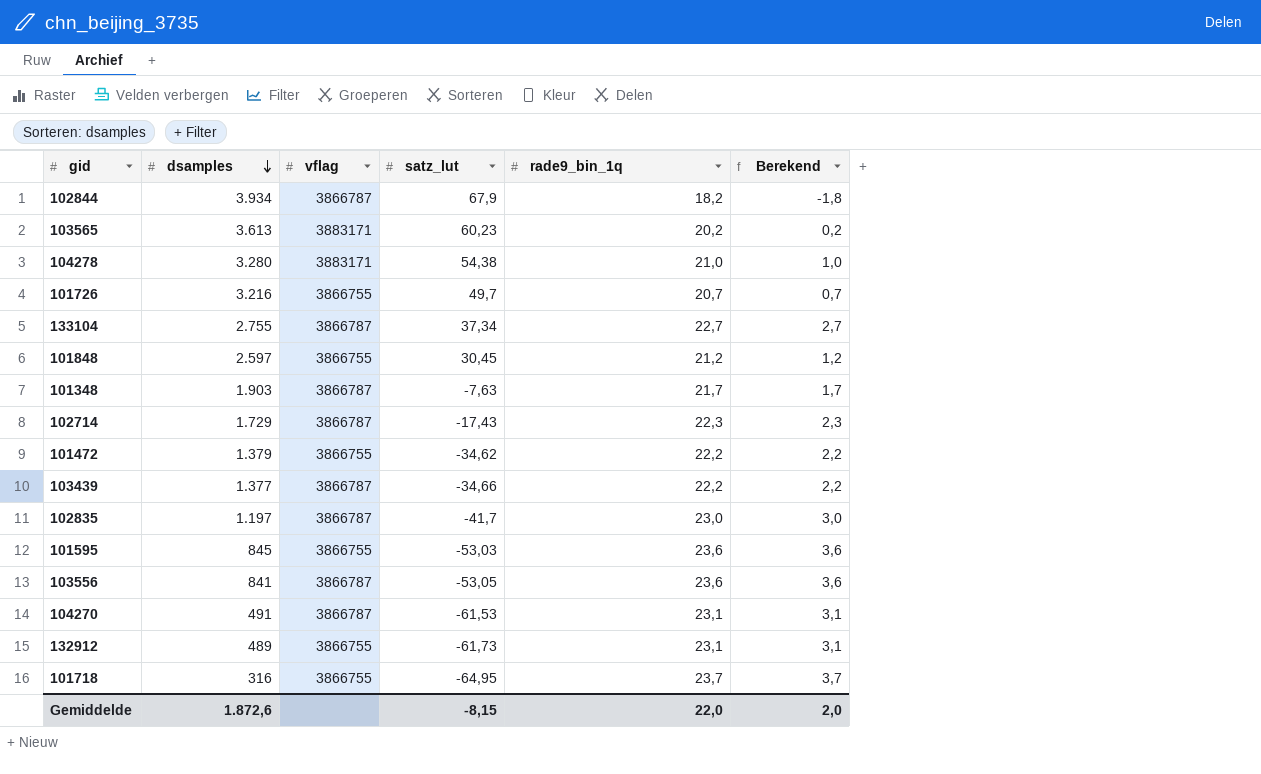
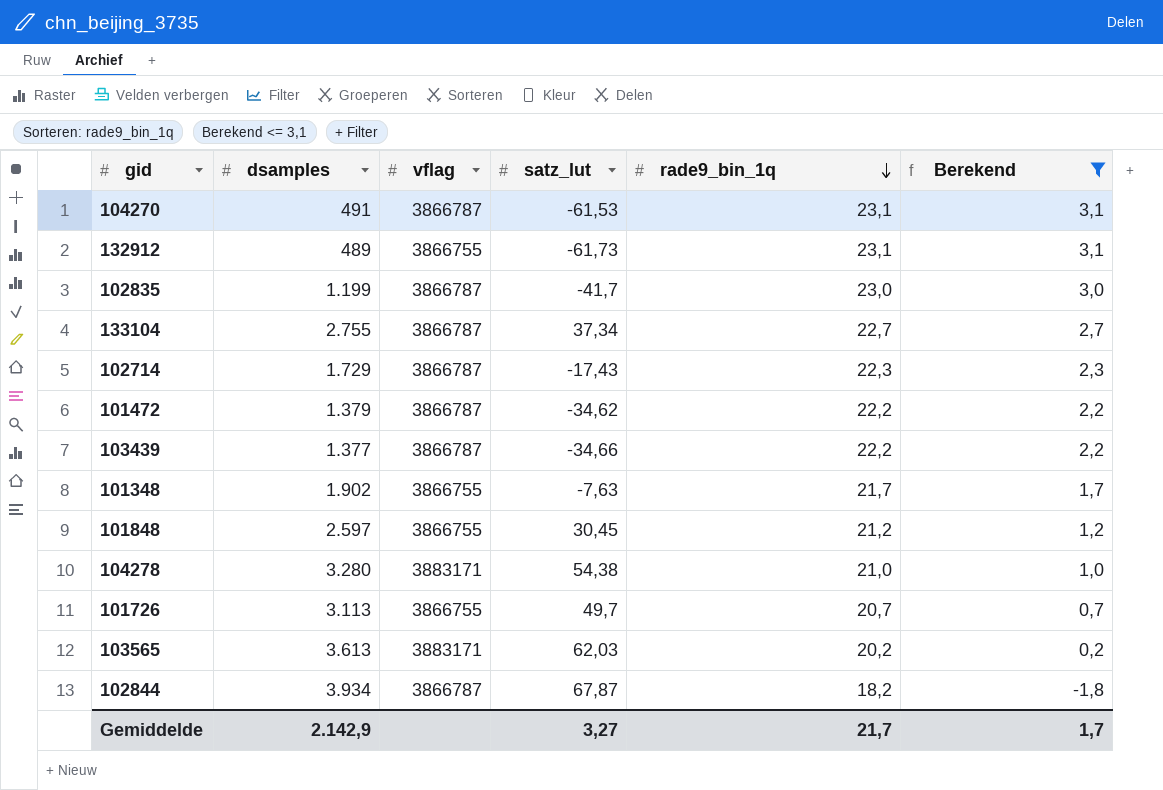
filter: none -> Berekend <= 3,1
row order: dsamples descending -> rade9_bin_1q descending
102835 | dsamples: 1.197 -> 1.199
101472 | vflag: 3866755 -> 3866787
101348 | dsamples: 1.903 -> 1.902
101348 | vflag: 3866787 -> 3866755
101726 | dsamples: 3.216 -> 3.113
103565 | satz_lut: 60,23 -> 62,03
102844 | satz_lut: 67,9 -> 67,87
Gemiddelde | dsamples: 1.872,6 -> 2.142,9
Gemiddelde | satz_lut: -8,15 -> 3,27
Gemiddelde | rade9_bin_1q: 22,0 -> 21,7
Gemiddelde | Berekend: 2,0 -> 1,7

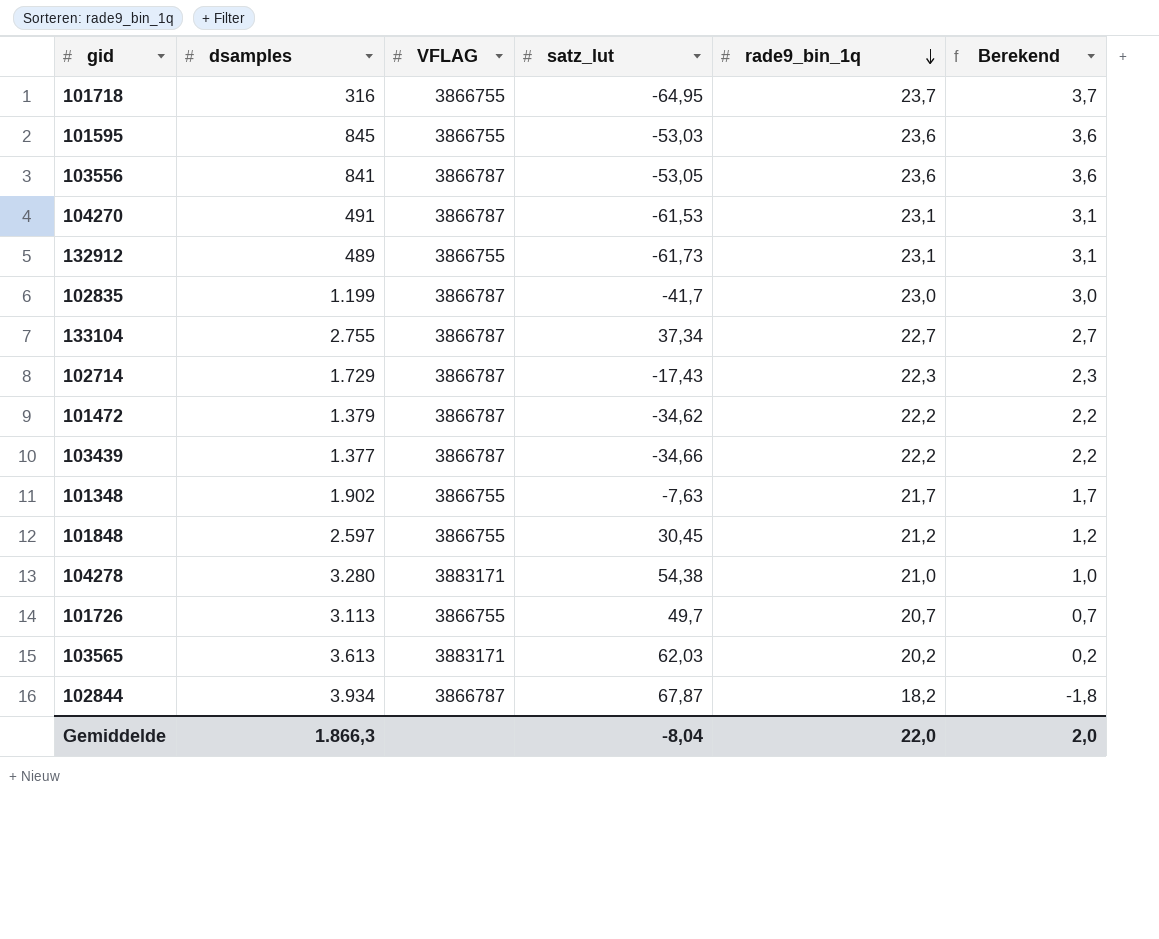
filter: Berekend <= 3,1 -> none
column name: vflag -> VFLAG
Gemiddelde | dsamples: 2.142,9 -> 1.866,3
Gemiddelde | satz_lut: 3,27 -> -8,04
Gemiddelde | rade9_bin_1q: 21,7 -> 22,0
Gemiddelde | Berekend: 1,7 -> 2,0

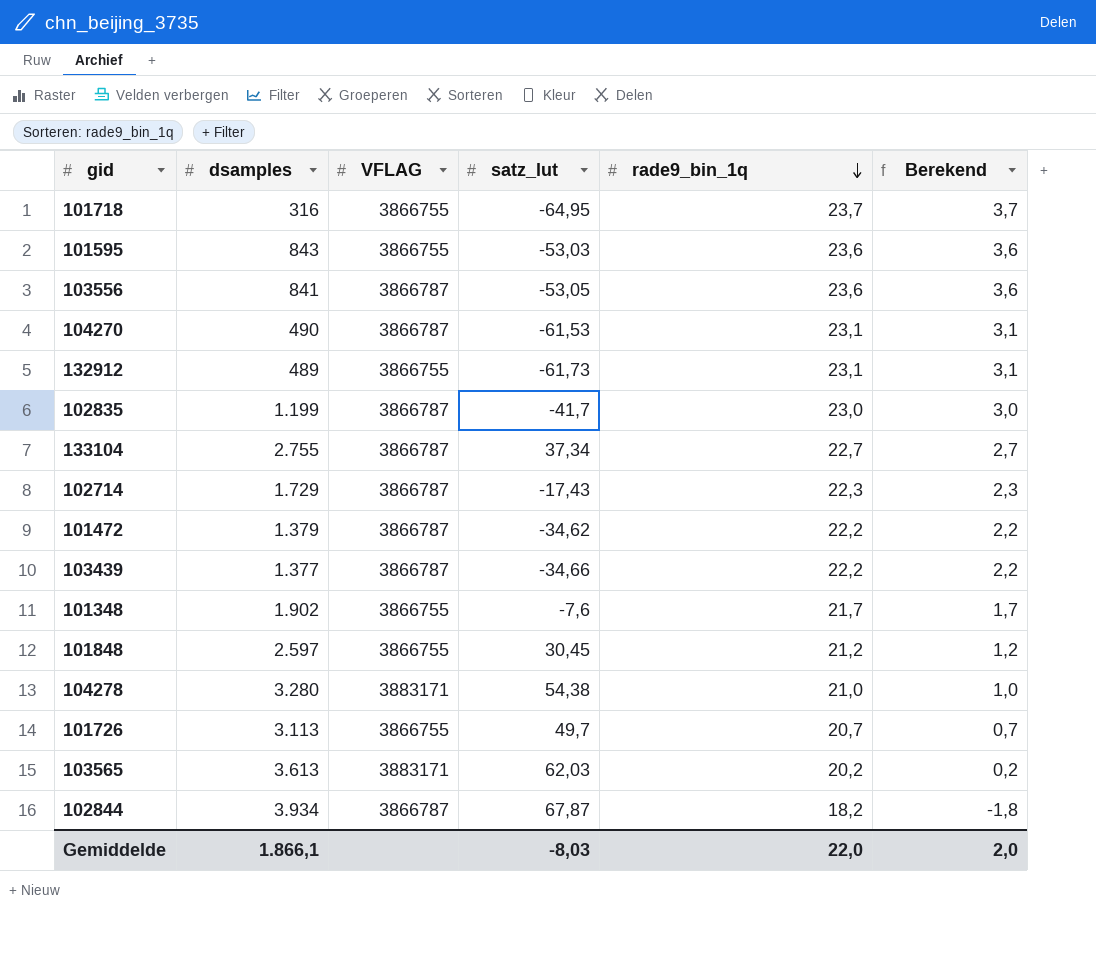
101595 | dsamples: 845 -> 843
104270 | dsamples: 491 -> 490
101348 | satz_lut: -7,63 -> -7,6
Gemiddelde | dsamples: 1.866,3 -> 1.866,1
Gemiddelde | satz_lut: -8,04 -> -8,03

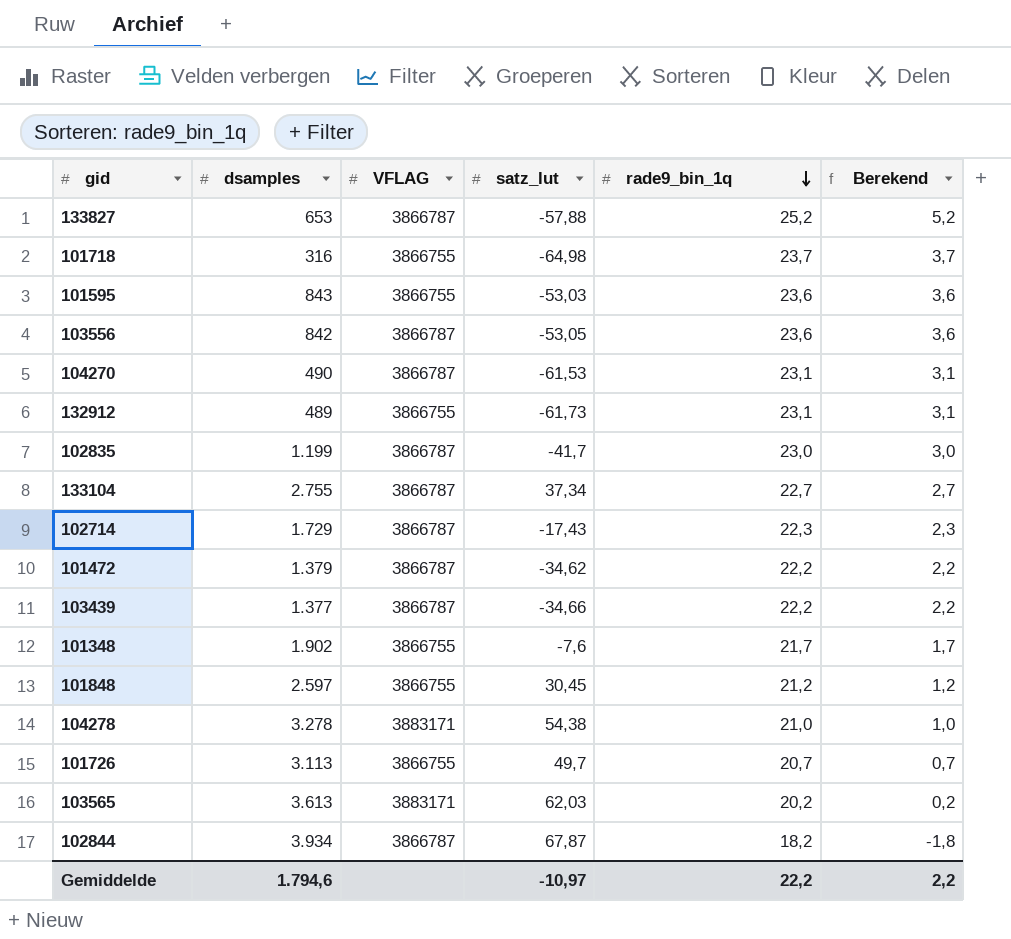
row 133827: none -> 653 | 3866787 | -57,88 | 25,2 | 5,2
101718 | satz_lut: -64,95 -> -64,98
103556 | dsamples: 841 -> 842
104278 | dsamples: 3.280 -> 3.278
Gemiddelde | dsamples: 1.866,1 -> 1.794,6
Gemiddelde | satz_lut: -8,03 -> -10,97
Gemiddelde | rade9_bin_1q: 22,0 -> 22,2
Gemiddelde | Berekend: 2,0 -> 2,2

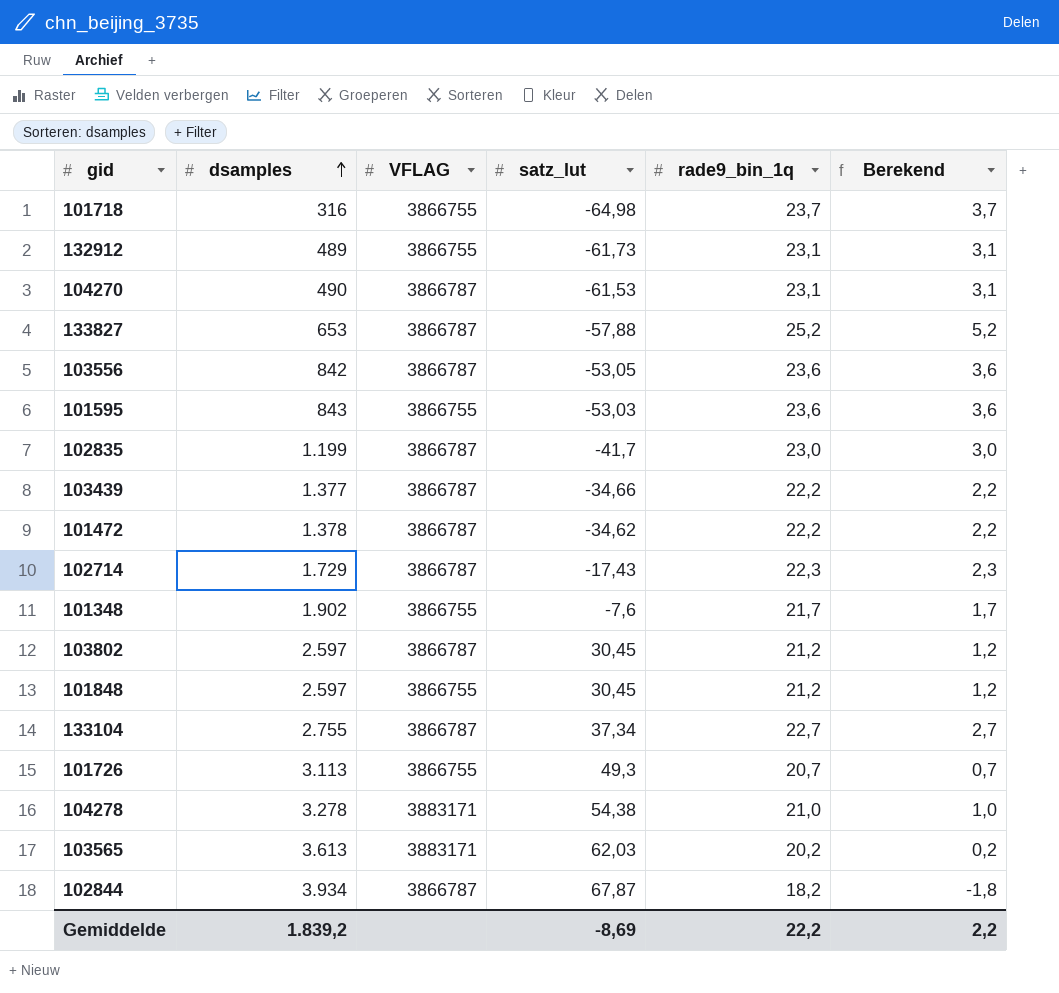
row order: rade9_bin_1q descending -> dsamples ascending
101472 | dsamples: 1.379 -> 1.378
row 103802: none -> 2.597 | 3866787 | 30,45 | 21,2 | 1,2
101726 | satz_lut: 49,7 -> 49,3
Gemiddelde | dsamples: 1.794,6 -> 1.839,2
Gemiddelde | satz_lut: -10,97 -> -8,69

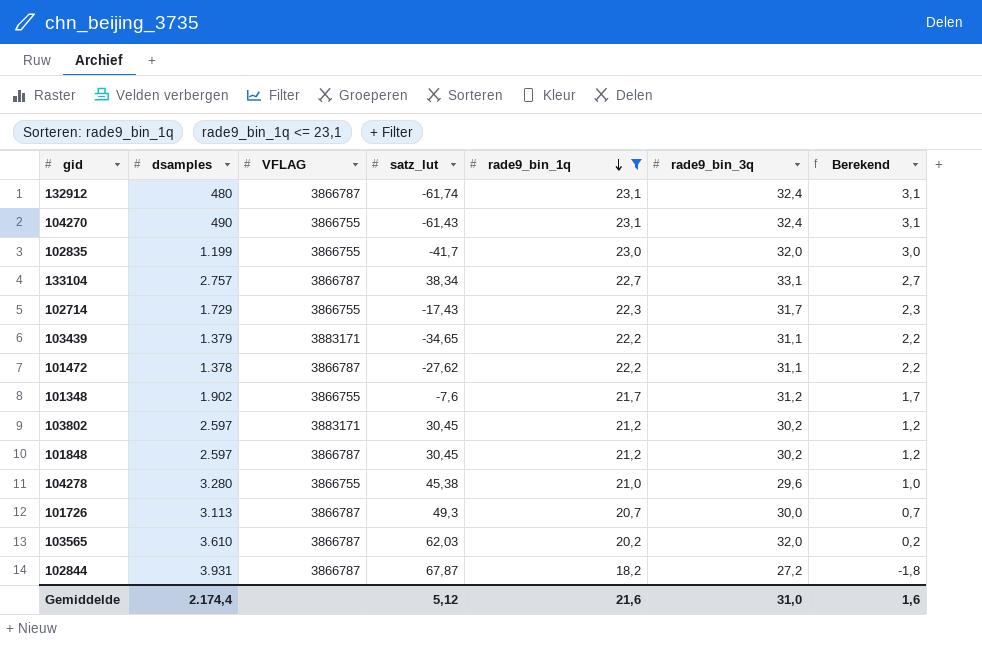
filter: none -> rade9_bin_1q <= 23,1
row order: dsamples ascending -> rade9_bin_1q descending
column rade9_bin_3q | position: none -> 6
132912 | dsamples: 489 -> 480
132912 | VFLAG: 3866755 -> 3866787
132912 | satz_lut: -61,73 -> -61,74
104270 | VFLAG: 3866787 -> 3866755
104270 | satz_lut: -61,53 -> -61,43
102835 | VFLAG: 3866787 -> 3866755
133104 | dsamples: 2.755 -> 2.757
133104 | satz_lut: 37,34 -> 38,34
102714 | VFLAG: 3866787 -> 3866755
103439 | dsamples: 1.377 -> 1.379
103439 | VFLAG: 3866787 -> 3883171
103439 | satz_lut: -34,66 -> -34,65
101472 | satz_lut: -34,62 -> -27,62
103802 | VFLAG: 3866787 -> 3883171
101848 | VFLAG: 3866755 -> 3866787
104278 | dsamples: 3.278 -> 3.280
104278 | VFLAG: 3883171 -> 3866755
104278 | satz_lut: 54,38 -> 45,38
101726 | VFLAG: 3866755 -> 3866787
103565 | dsamples: 3.613 -> 3.610
103565 | VFLAG: 3883171 -> 3866787
102844 | dsamples: 3.934 -> 3.931
Gemiddelde | dsamples: 1.839,2 -> 2.174,4
Gemiddelde | satz_lut: -8,69 -> 5,12
Gemiddelde | rade9_bin_1q: 22,2 -> 21,6
Gemiddelde | Berekend: 2,2 -> 1,6

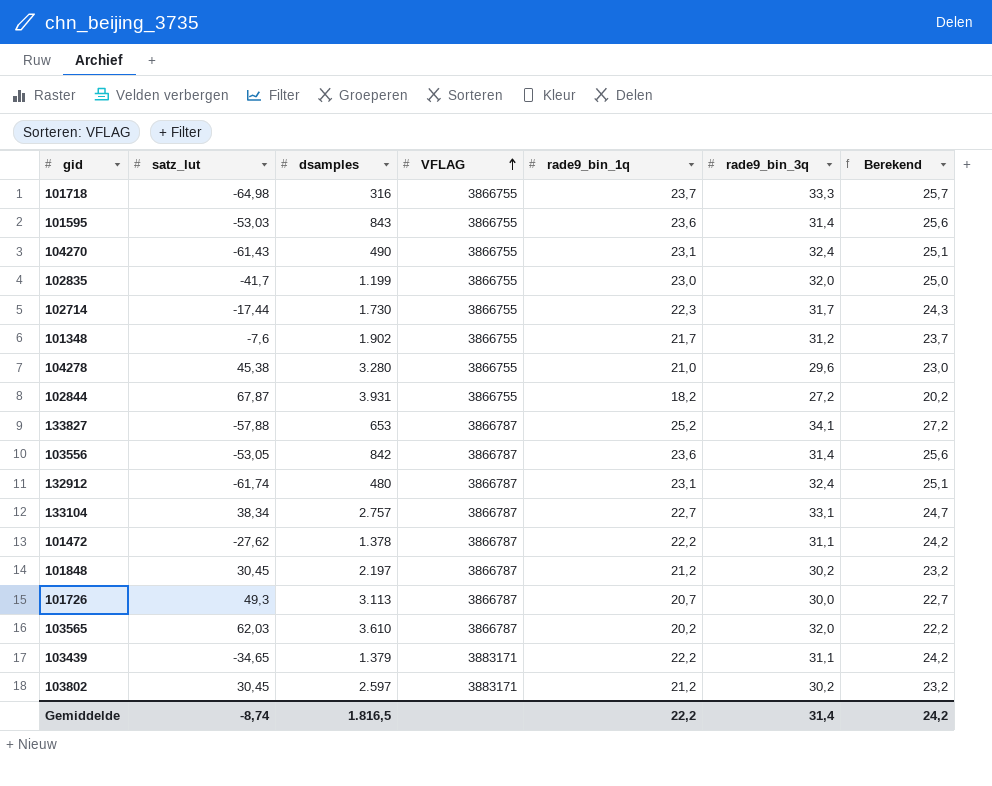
filter: rade9_bin_1q <= 23,1 -> none
row order: rade9_bin_1q descending -> VFLAG ascending
column satz_lut | position: 4 -> 2
column Berekend | formula: [rade9_bin_1q] - 20 -> [rade9_bin_1q] + 2
102714 | satz_lut: -17,43 -> -17,44
102714 | dsamples: 1.729 -> 1.730
102844 | VFLAG: 3866787 -> 3866755
101848 | dsamples: 2.597 -> 2.197
Gemiddelde | satz_lut: 5,12 -> -8,74
Gemiddelde | dsamples: 2.174,4 -> 1.816,5
Gemiddelde | rade9_bin_1q: 21,6 -> 22,2
Gemiddelde | rade9_bin_3q: 31,0 -> 31,4
Gemiddelde | Berekend: 1,6 -> 24,2

